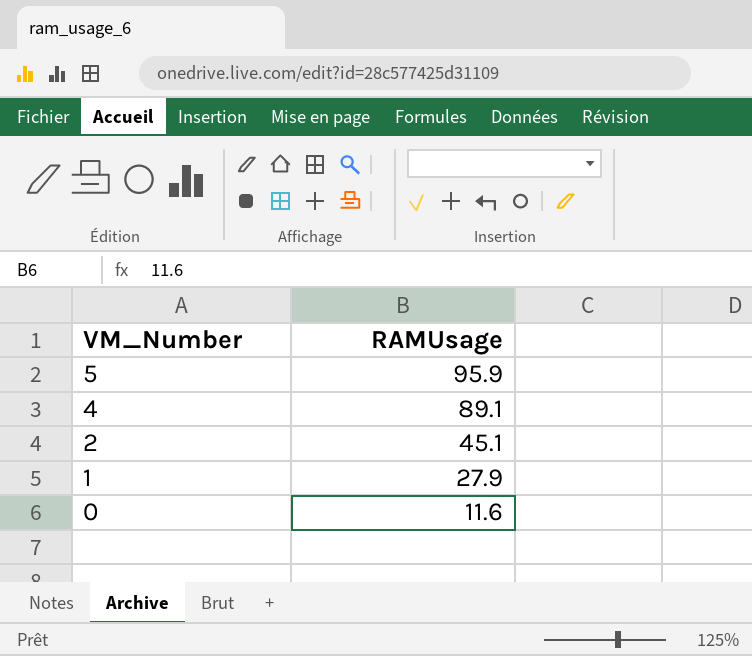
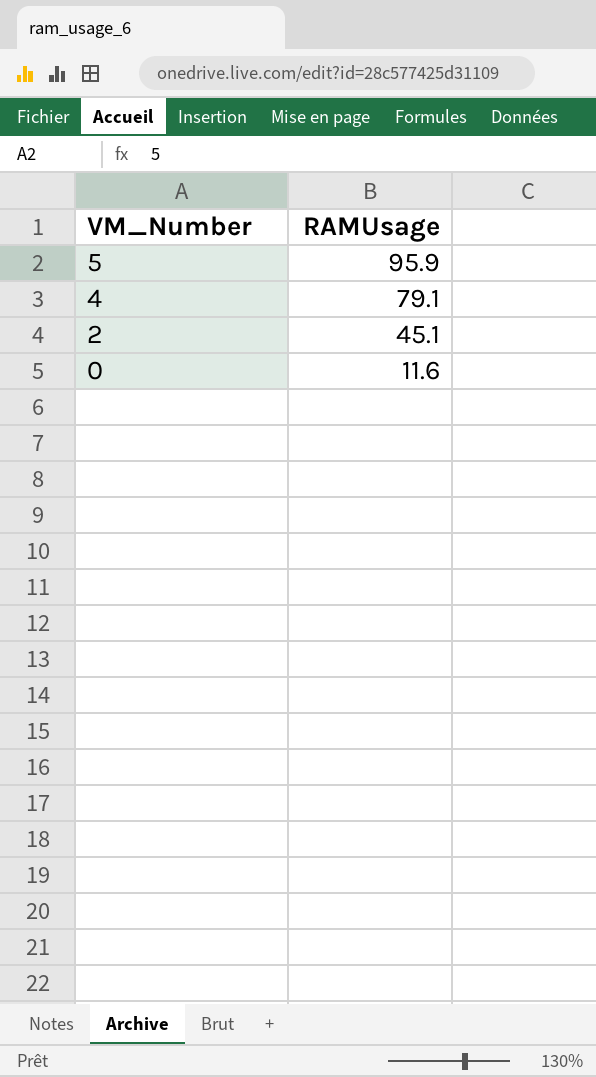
row 1: 27.9 -> none
4 | RAMUsage: 89.1 -> 79.1

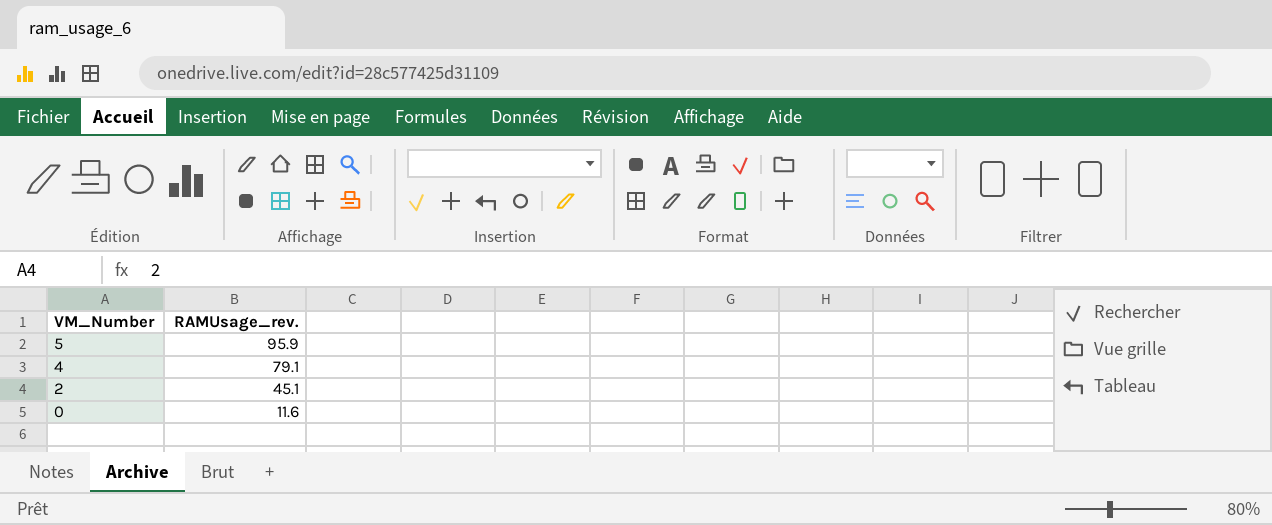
column name: RAMUsage -> RAMUsage_rev.

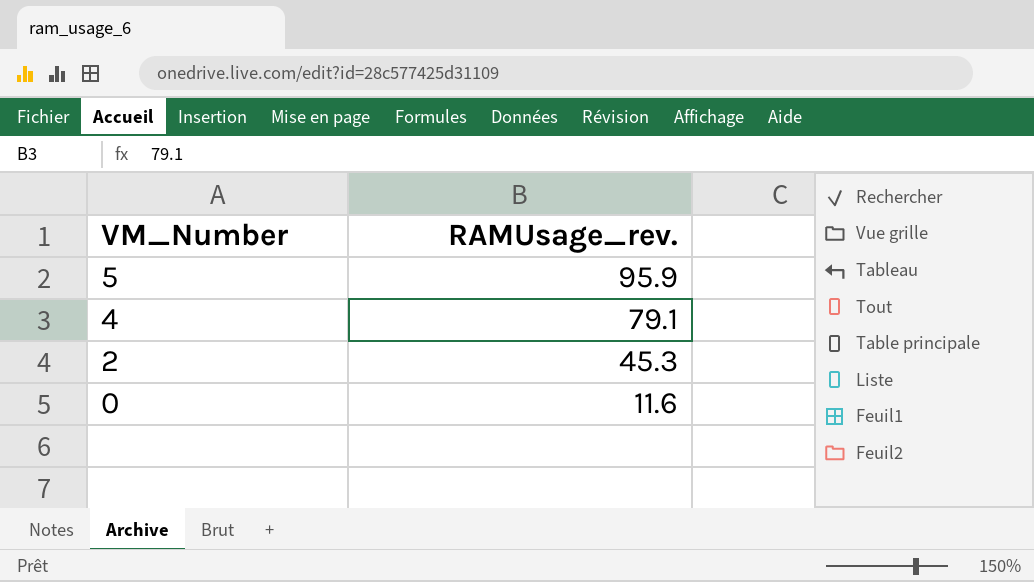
2 | RAMUsage_rev.: 45.1 -> 45.3

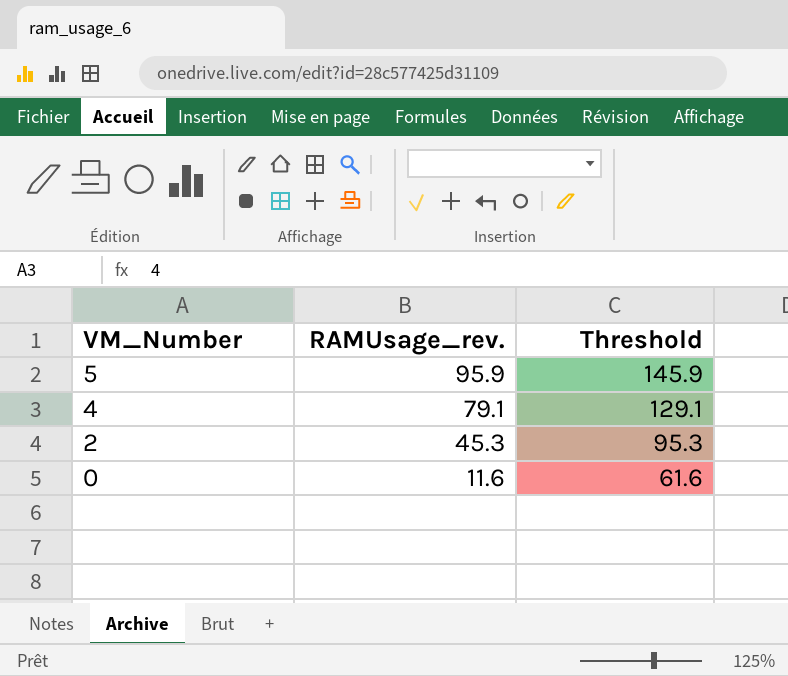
column Threshold | formula: none -> [RAMUsage_rev.] + 50

